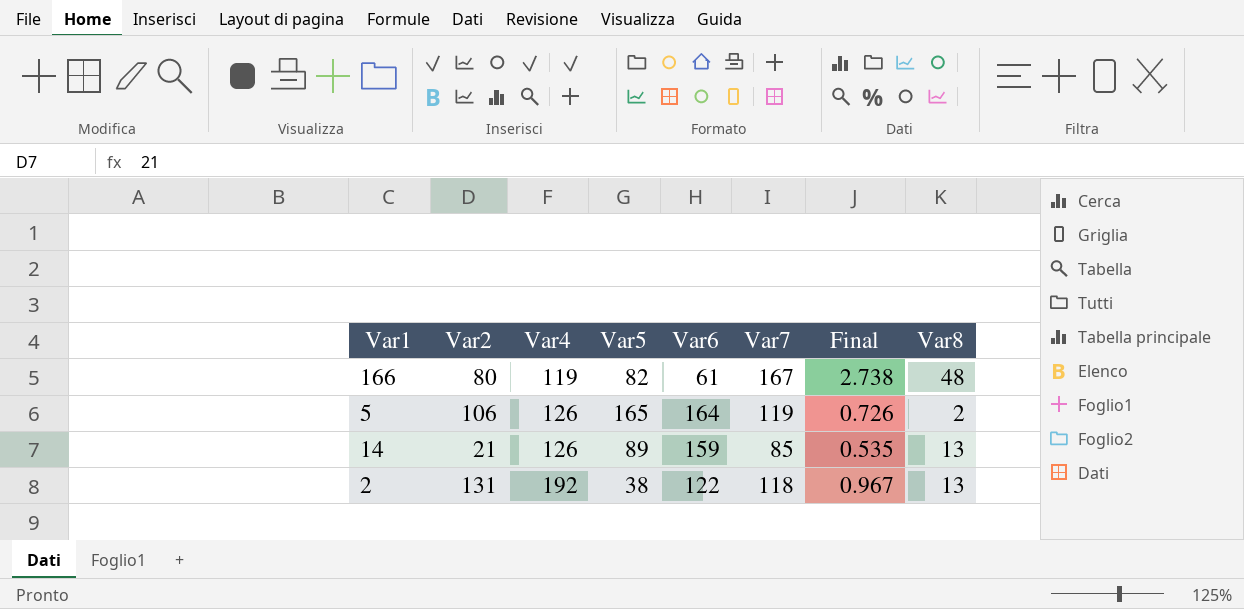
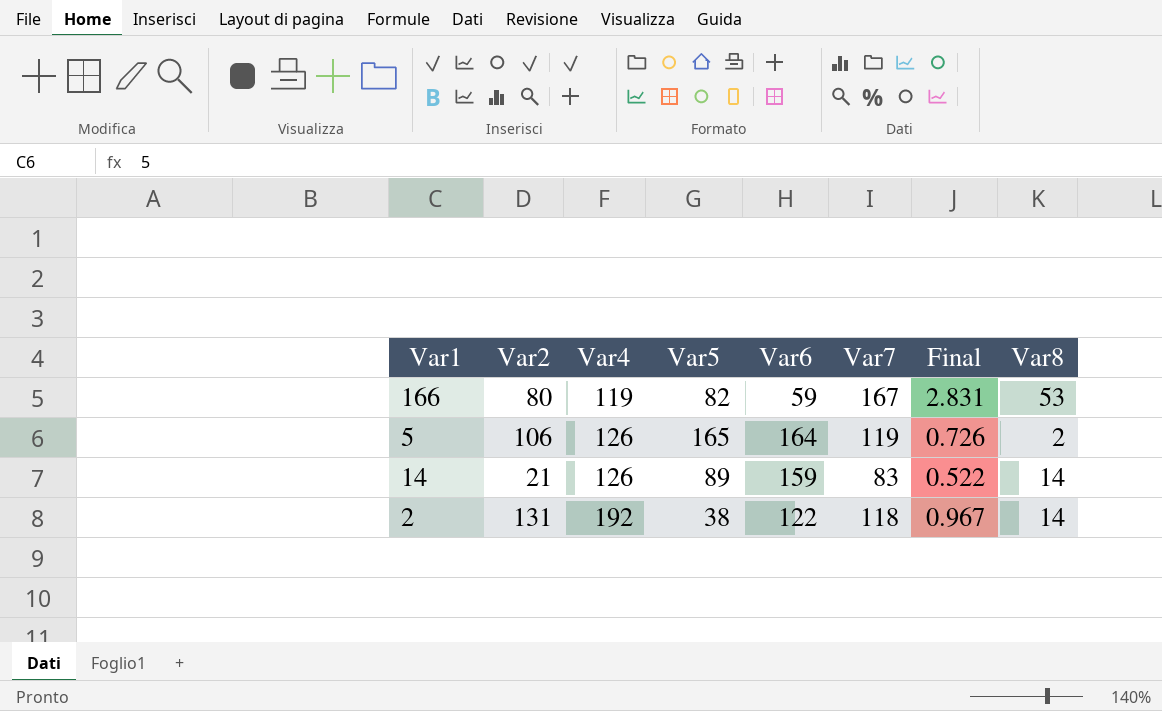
166 | Var6: 61 -> 59
166 | Final: 2.738 -> 2.831
166 | Var8: 48 -> 53
14 | Var7: 85 -> 83
14 | Final: 0.535 -> 0.522
14 | Var8: 13 -> 14
2 | Var8: 13 -> 14

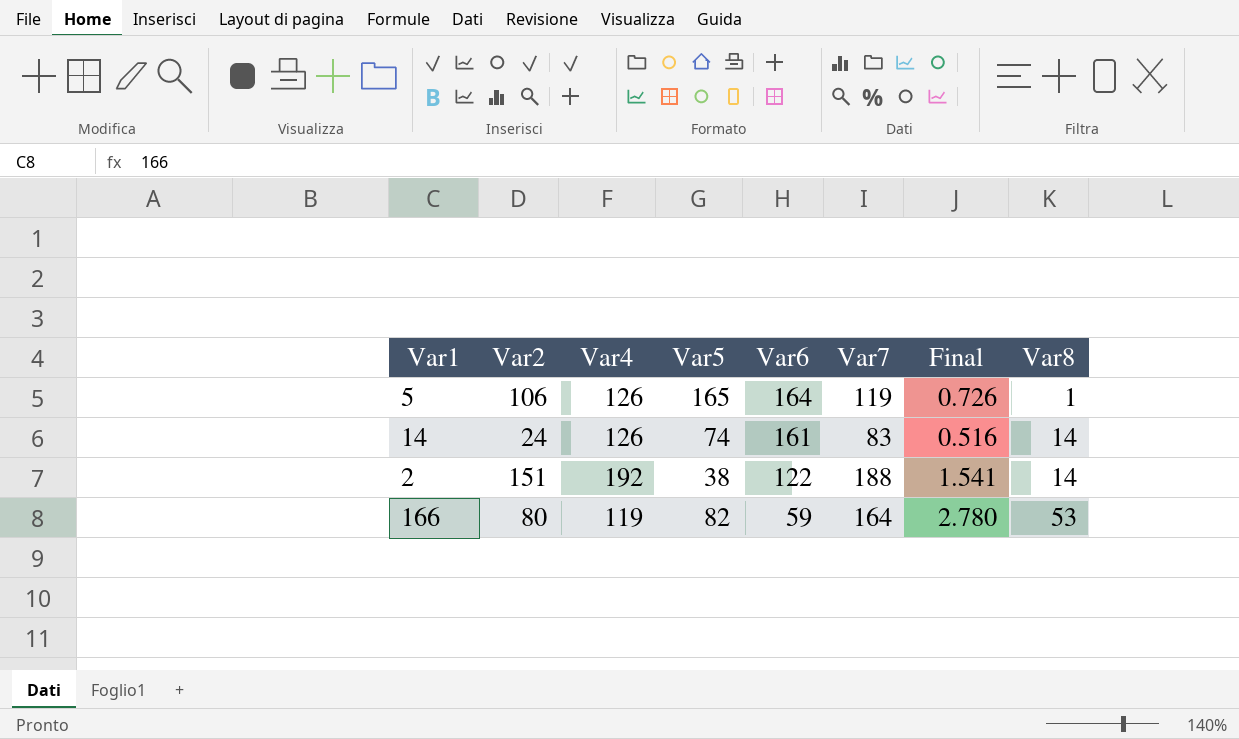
row order: Var4 ascending -> Var6 descending
5 | Var8: 2 -> 1
14 | Var2: 21 -> 24
14 | Var5: 89 -> 74
14 | Var6: 159 -> 161
14 | Final: 0.522 -> 0.516
2 | Var2: 131 -> 151
2 | Var7: 118 -> 188
2 | Final: 0.967 -> 1.541
166 | Var7: 167 -> 164
166 | Final: 2.831 -> 2.780

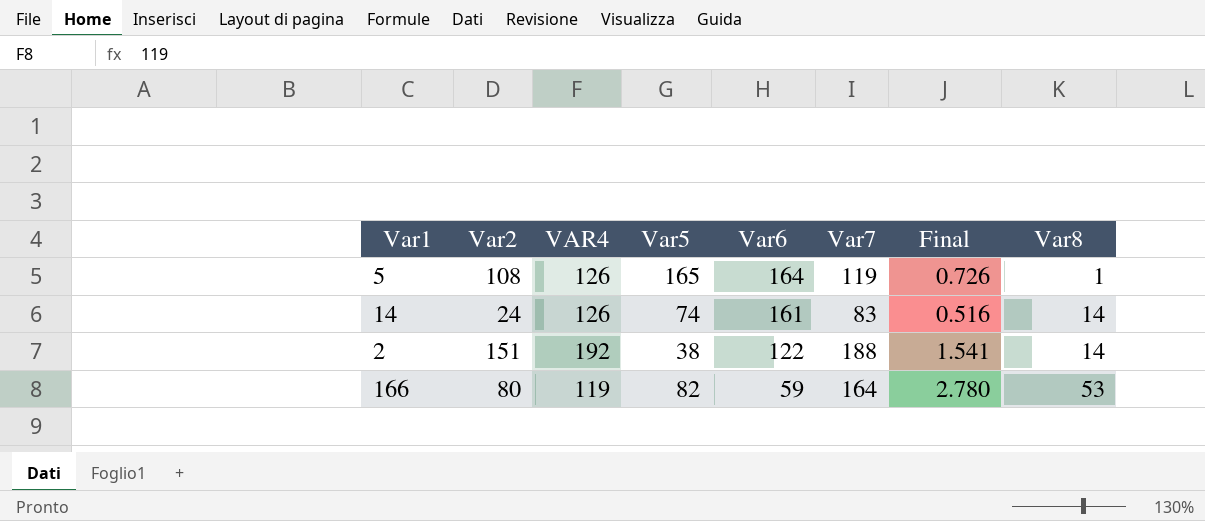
column name: Var4 -> VAR4
5 | Var2: 106 -> 108

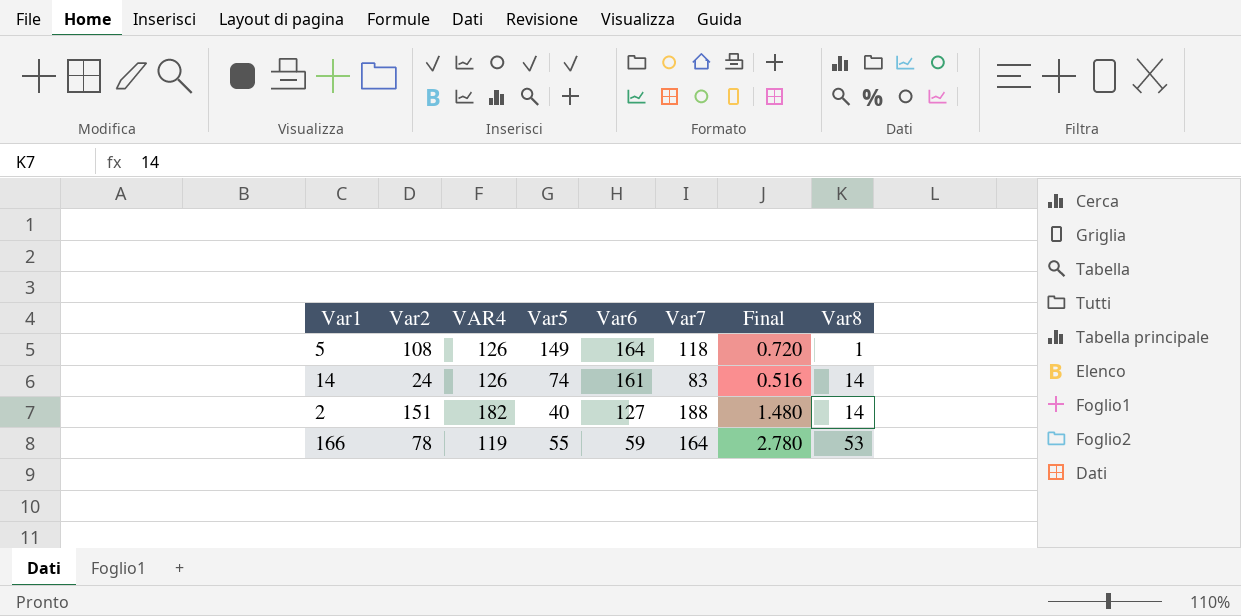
5 | Var5: 165 -> 149
5 | Var7: 119 -> 118
5 | Final: 0.726 -> 0.720
2 | VAR4: 192 -> 182
2 | Var5: 38 -> 40
2 | Var6: 122 -> 127
2 | Final: 1.541 -> 1.480
166 | Var2: 80 -> 78
166 | Var5: 82 -> 55

